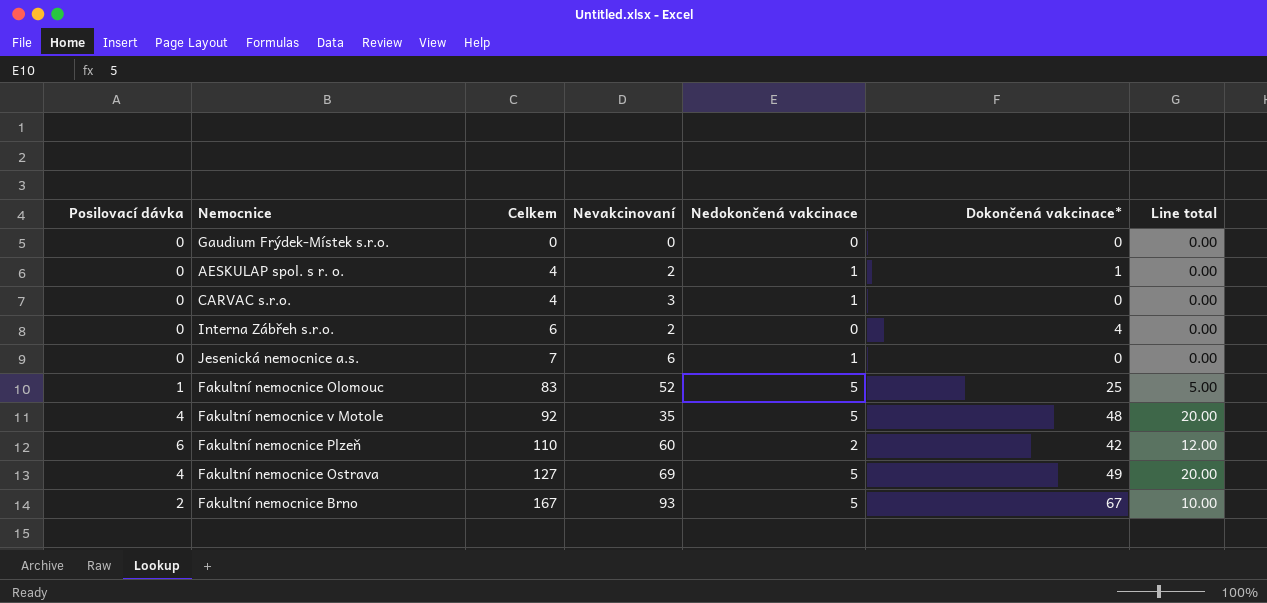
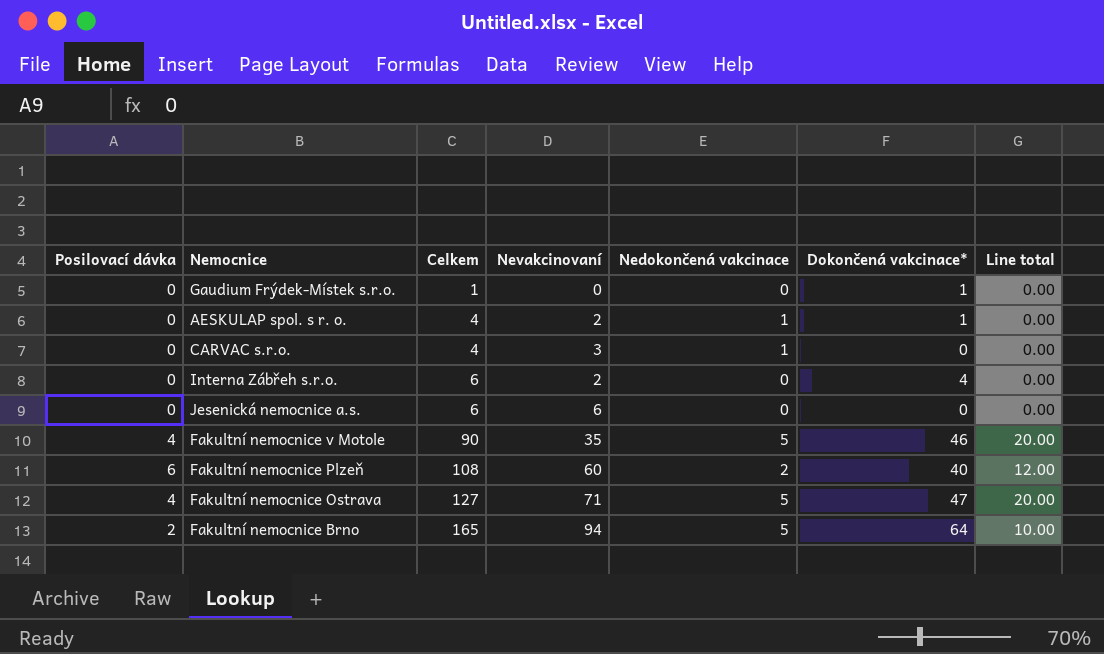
row Fakultní nemocnice Olomouc: 1 | 83 | 52 | 5 | 25 | 5.00 -> none
Gaudium Frýdek-Místek s.r.o. | Celkem: 0 -> 1
Gaudium Frýdek-Místek s.r.o. | Dokončená vakcinace*: 0 -> 1
Jesenická nemocnice a.s. | Celkem: 7 -> 6
Jesenická nemocnice a.s. | Nedokončená vakcinace: 1 -> 0
Fakultní nemocnice v Motole | Celkem: 92 -> 90
Fakultní nemocnice v Motole | Dokončená vakcinace*: 48 -> 46
Fakultní nemocnice Plzeň | Celkem: 110 -> 108
Fakultní nemocnice Plzeň | Dokončená vakcinace*: 42 -> 40
Fakultní nemocnice Ostrava | Nevakcinovaní: 69 -> 71
Fakultní nemocnice Ostrava | Dokončená vakcinace*: 49 -> 47
Fakultní nemocnice Brno | Celkem: 167 -> 165
Fakultní nemocnice Brno | Nevakcinovaní: 93 -> 94
Fakultní nemocnice Brno | Dokončená vakcinace*: 67 -> 64

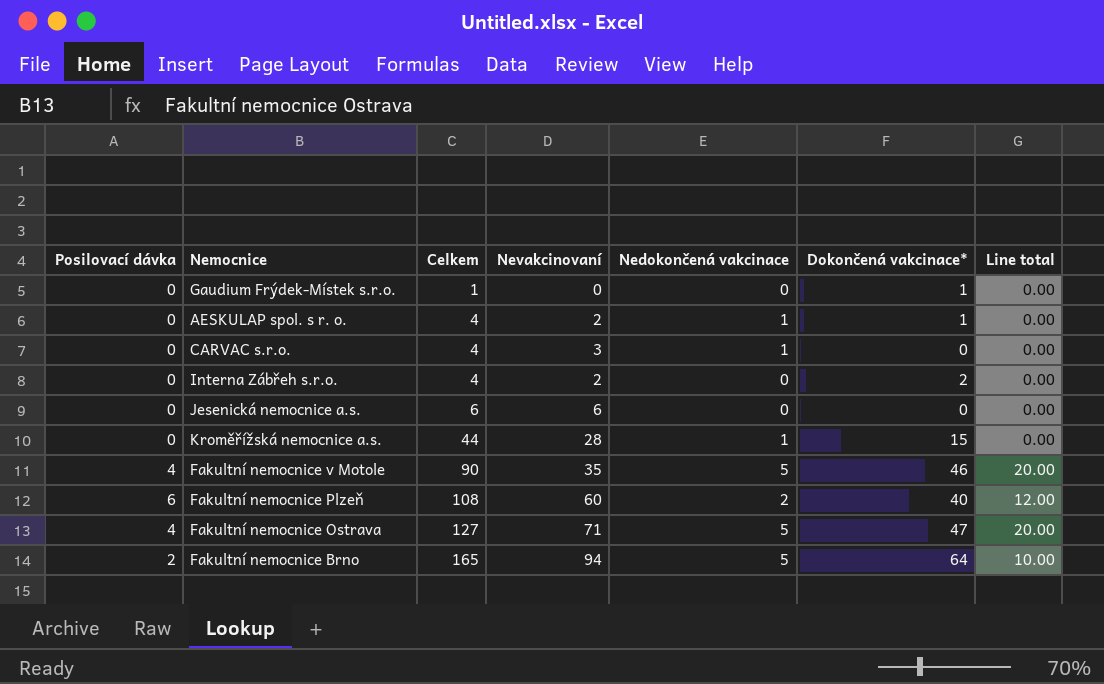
Interna Zábřeh s.r.o. | Celkem: 6 -> 4
Interna Zábřeh s.r.o. | Dokončená vakcinace*: 4 -> 2
row Kroměřížská nemocnice a.s.: none -> 0 | 44 | 28 | 1 | 15 | 0.00

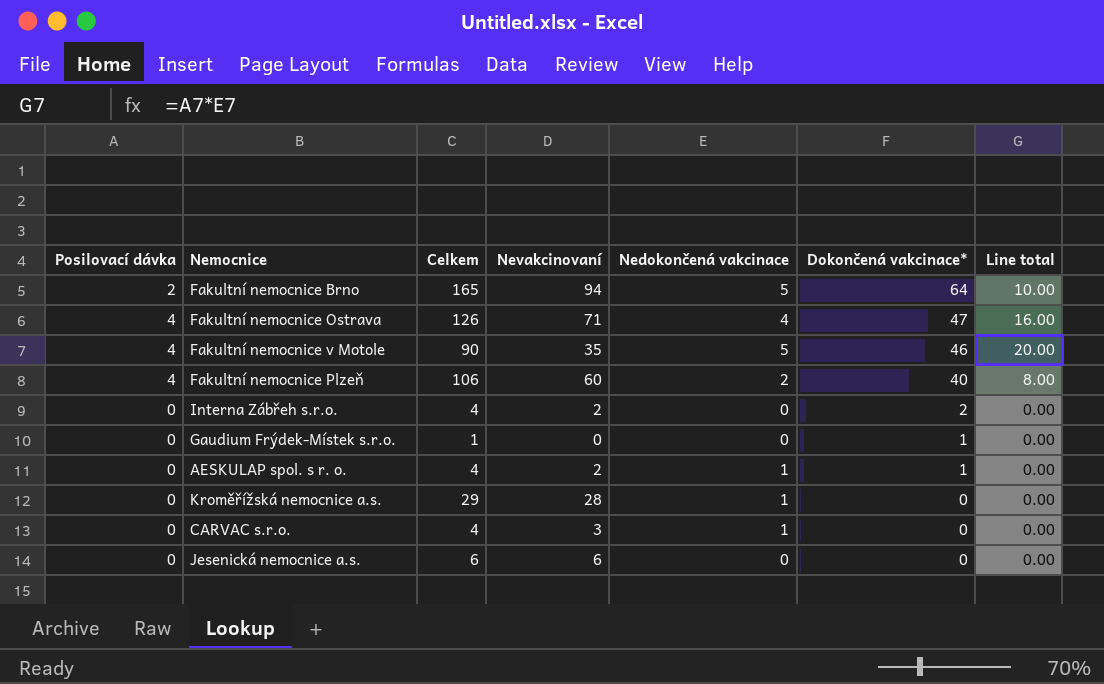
row order: Celkem ascending -> Dokončená vakcinace* descending
Fakultní nemocnice Ostrava | Celkem: 127 -> 126
Fakultní nemocnice Ostrava | Nedokončená vakcinace: 5 -> 4
Fakultní nemocnice Ostrava | Line total: 20.00 -> 16.00
Fakultní nemocnice Plzeň | Posilovací dávka: 6 -> 4
Fakultní nemocnice Plzeň | Celkem: 108 -> 106
Fakultní nemocnice Plzeň | Line total: 12.00 -> 8.00
Kroměřížská nemocnice a.s. | Celkem: 44 -> 29
Kroměřížská nemocnice a.s. | Dokončená vakcinace*: 15 -> 0

